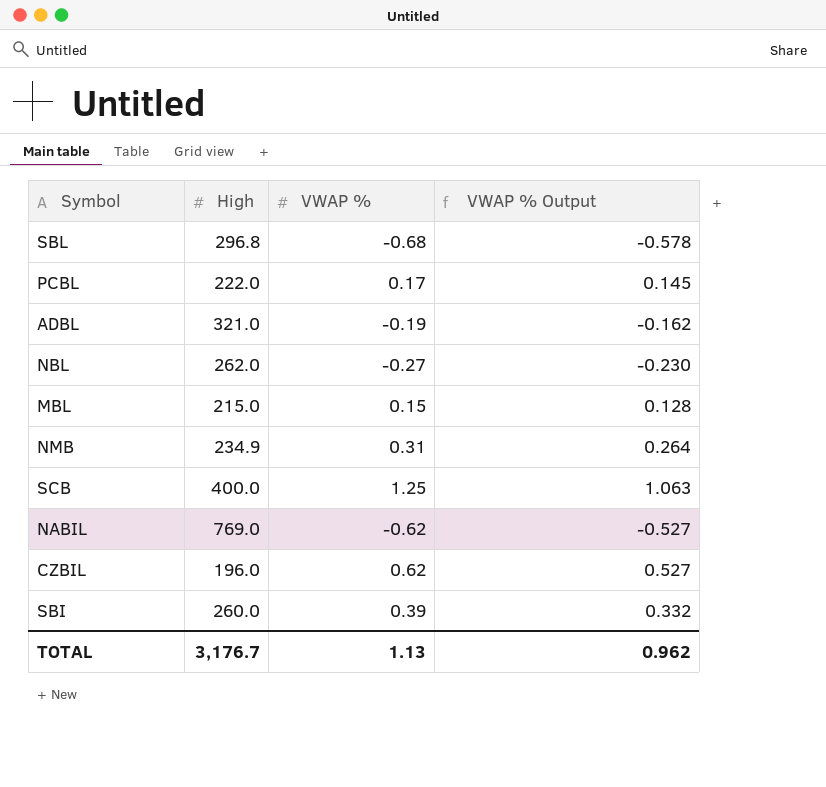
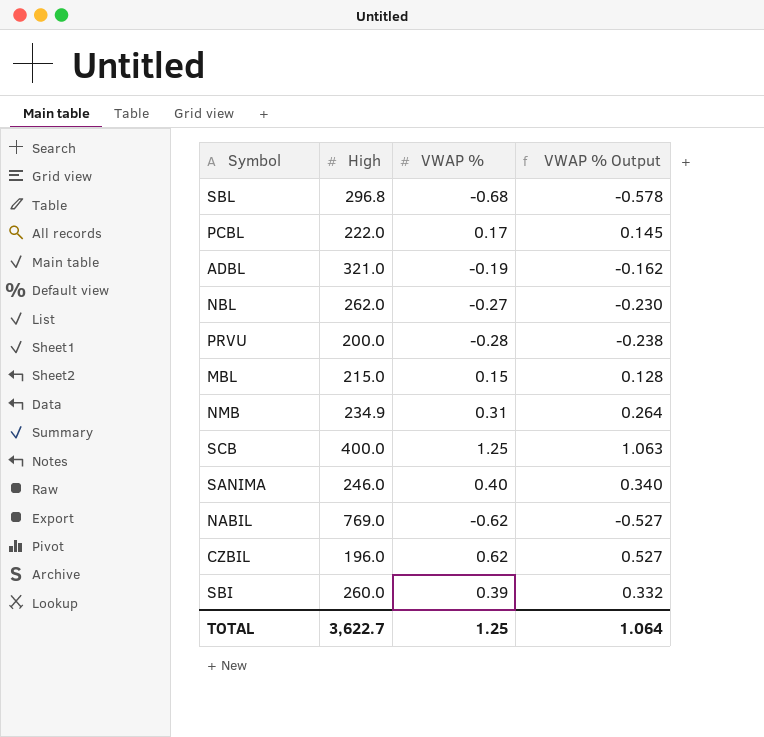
row PRVU: none -> 200.0 | -0.28 | -0.238
row SANIMA: none -> 246.0 | 0.40 | 0.340
TOTAL | High: 3,176.7 -> 3,622.7
TOTAL | VWAP %: 1.13 -> 1.25
TOTAL | VWAP % Output: 0.962 -> 1.064

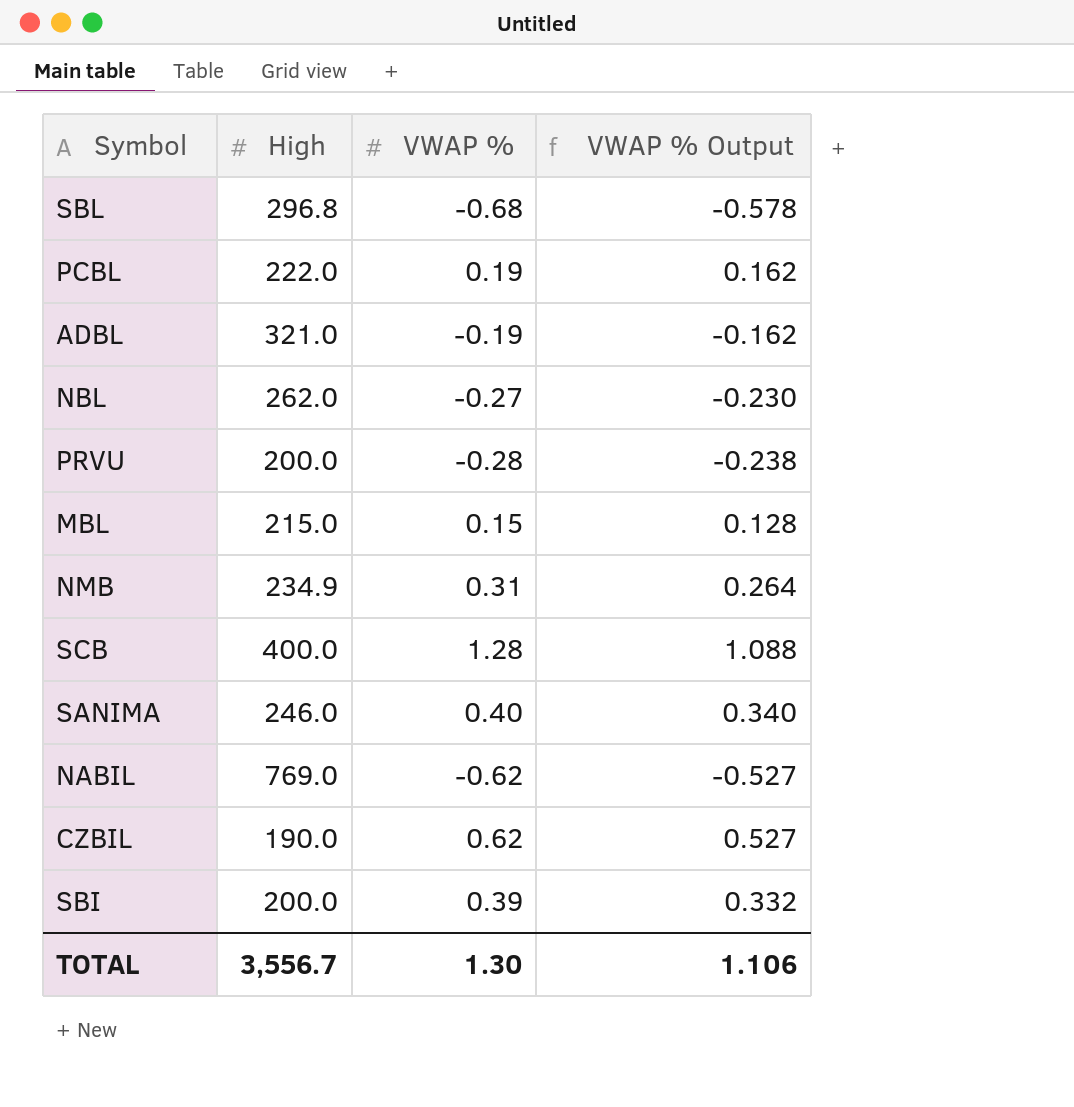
PCBL | VWAP %: 0.17 -> 0.19
PCBL | VWAP % Output: 0.145 -> 0.162
SCB | VWAP %: 1.25 -> 1.28
SCB | VWAP % Output: 1.063 -> 1.088
CZBIL | High: 196.0 -> 190.0
SBI | High: 260.0 -> 200.0
TOTAL | High: 3,622.7 -> 3,556.7
TOTAL | VWAP %: 1.25 -> 1.30
TOTAL | VWAP % Output: 1.064 -> 1.106

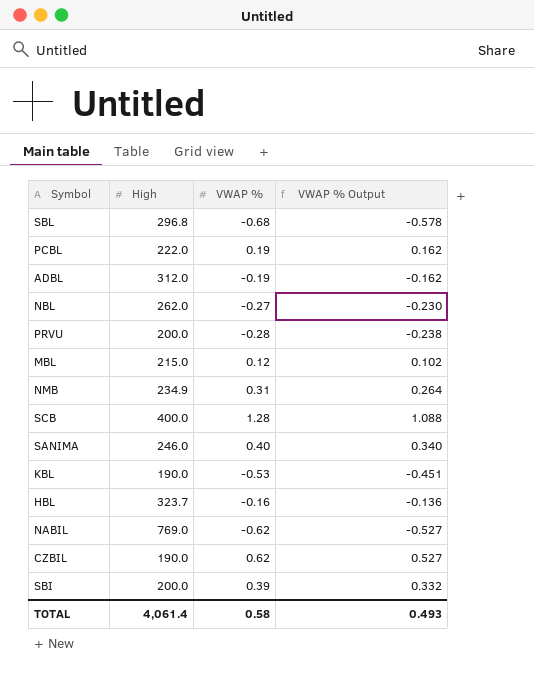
ADBL | High: 321.0 -> 312.0
MBL | VWAP %: 0.15 -> 0.12
MBL | VWAP % Output: 0.128 -> 0.102
row KBL: none -> 190.0 | -0.53 | -0.451
row HBL: none -> 323.7 | -0.16 | -0.136
TOTAL | High: 3,556.7 -> 4,061.4
TOTAL | VWAP %: 1.30 -> 0.58
TOTAL | VWAP % Output: 1.106 -> 0.493

